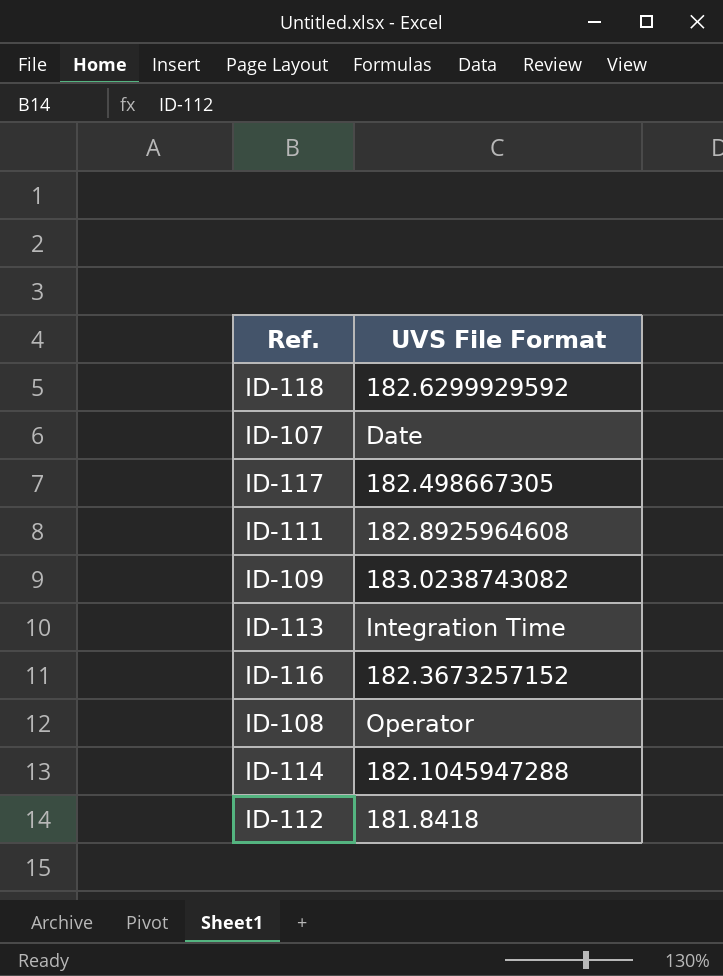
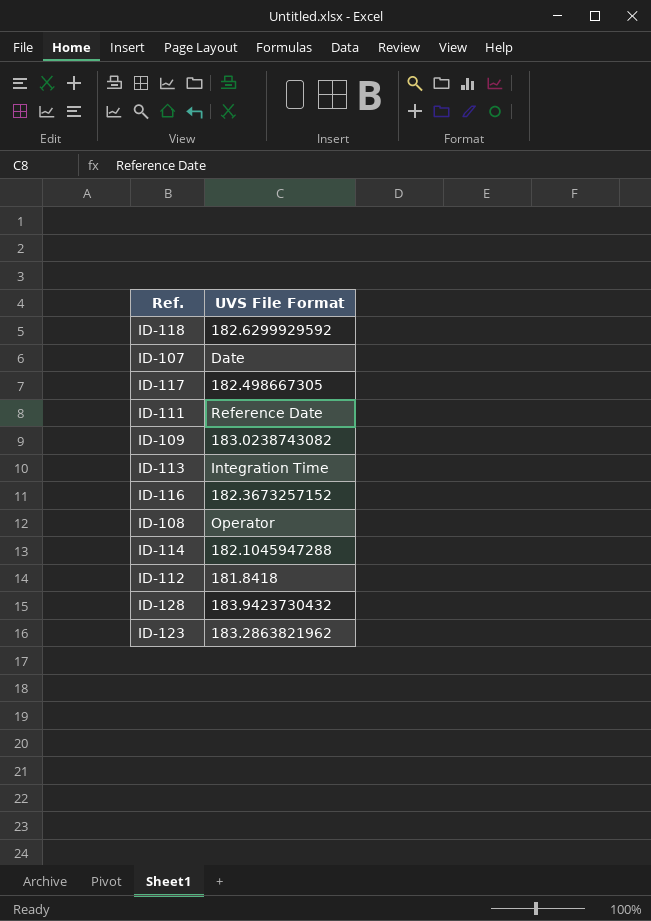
ID-111 | UVS File Format: 182.8925964608 -> Reference Date
row ID-128: none -> 183.9423730432
row ID-123: none -> 183.2863821962

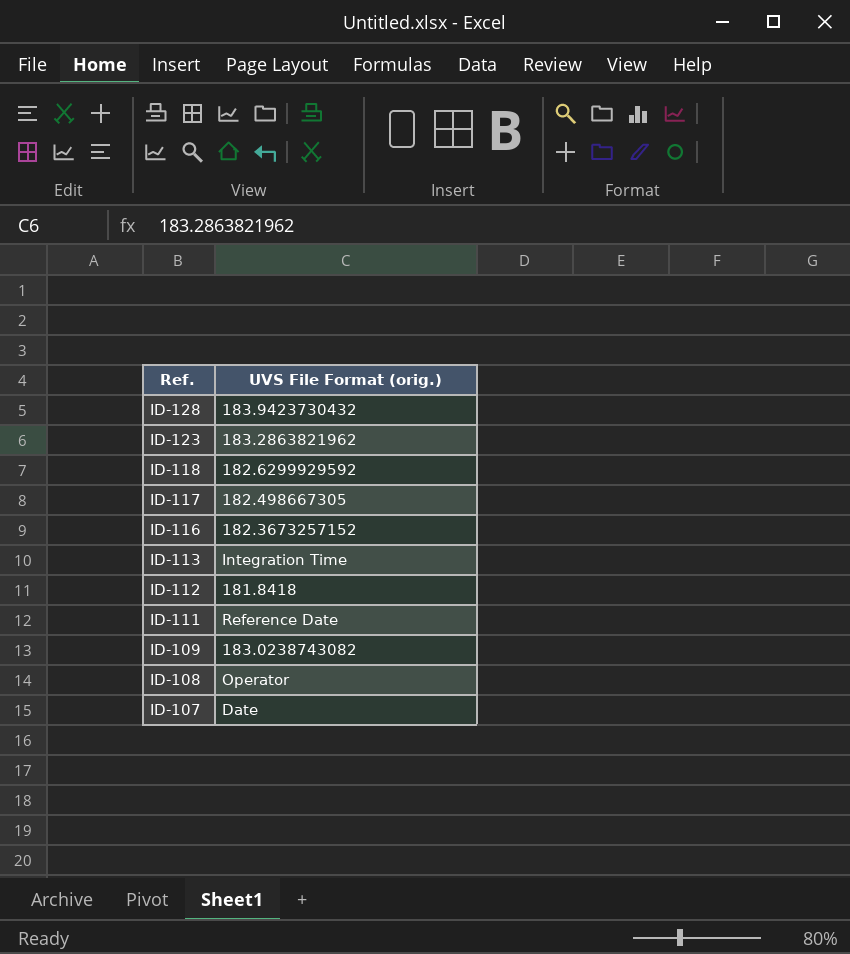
row order: none -> Ref. descending
column name: UVS File Format -> UVS File Format (orig.)
row ID-114: 182.1045947288 -> none

